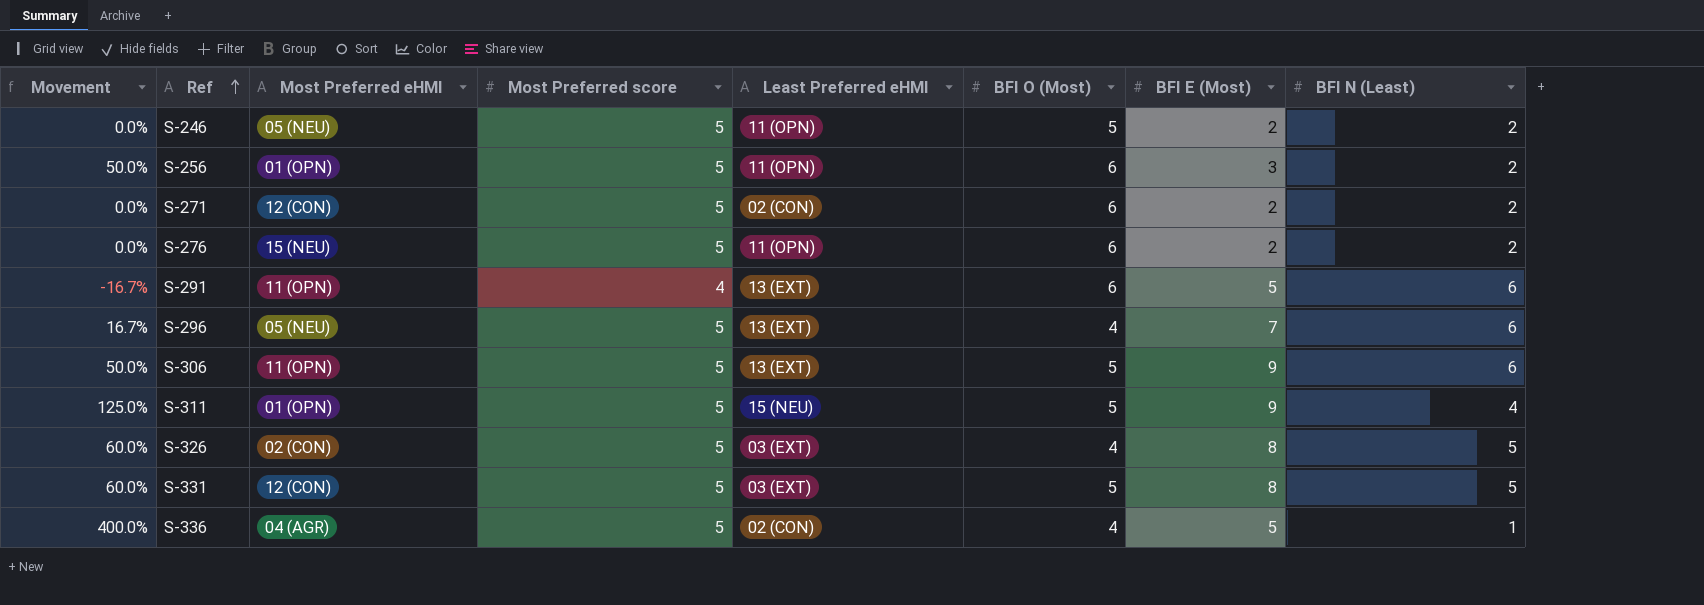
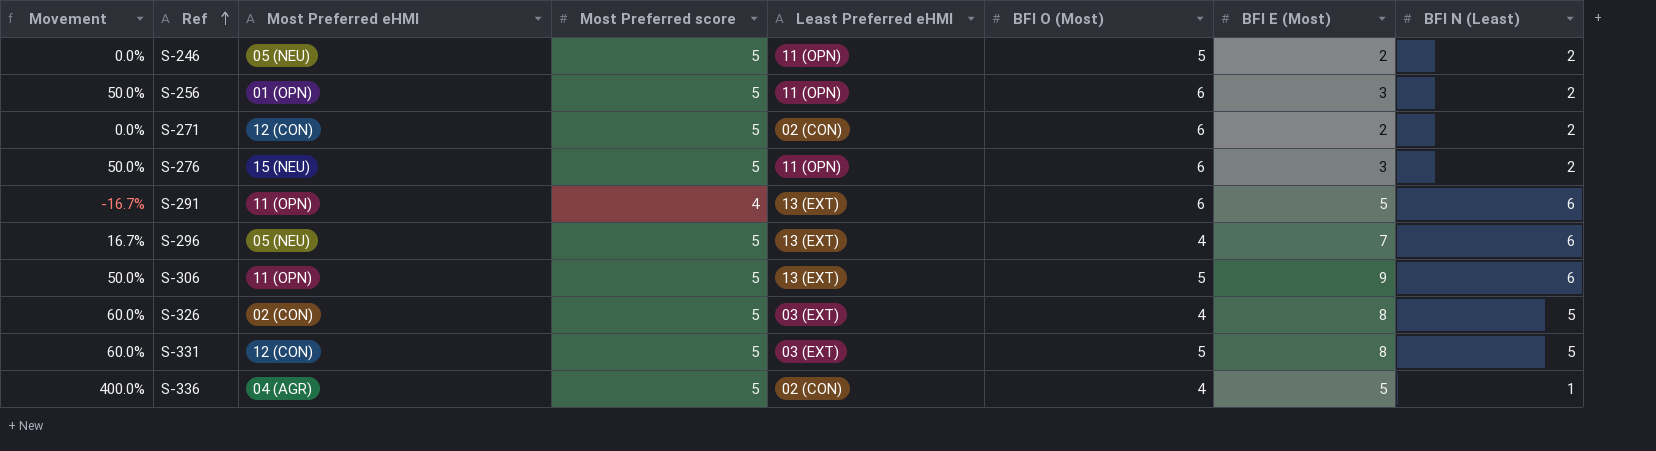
row S-311: 125.0% | 01 (OPN) | 5 | 15 (NEU) | 5 | 9 | 4 -> none
S-276 | Movement: 0.0% -> 50.0%
S-276 | BFI E (Most): 2 -> 3

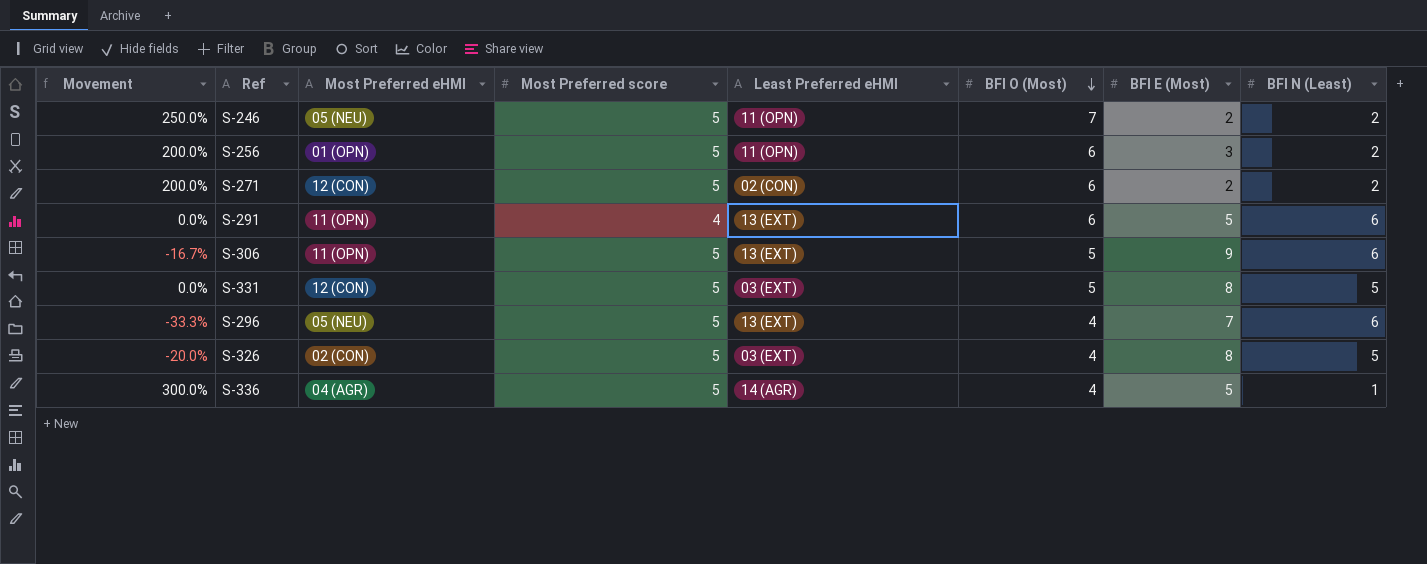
row order: Ref ascending -> BFI O (Most) descending
column Movement | formula: ([BFI E (Most)] - [BFI N (Least)]) / [BFI N (Least)] -> ([BFI O (Most)] - [BFI N (Least)]) / [BFI N (Least)]
row S-276: 50.0% | 15 (NEU) | 5 | 11 (OPN) | 6 | 3 | 2 -> none
S-246 | BFI O (Most): 5 -> 7
S-336 | Least Preferred eHMI: 02 (CON) -> 14 (AGR)

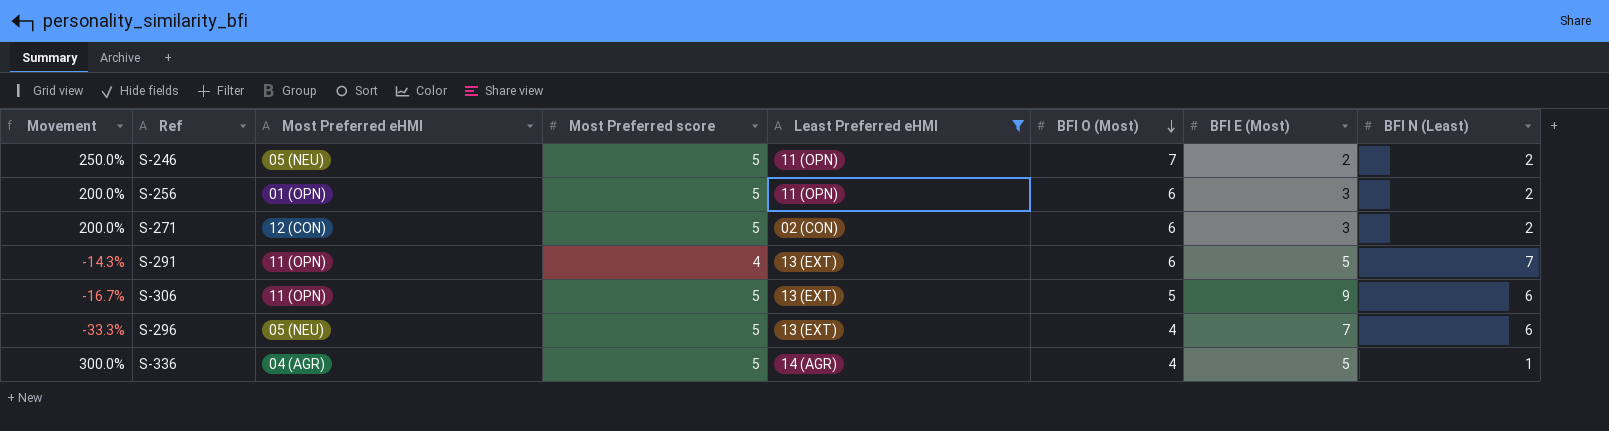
filter: none -> Least Preferred eHMI != 03 (EXT)
S-271 | BFI E (Most): 2 -> 3
S-291 | Movement: 0.0% -> -14.3%
S-291 | BFI N (Least): 6 -> 7

